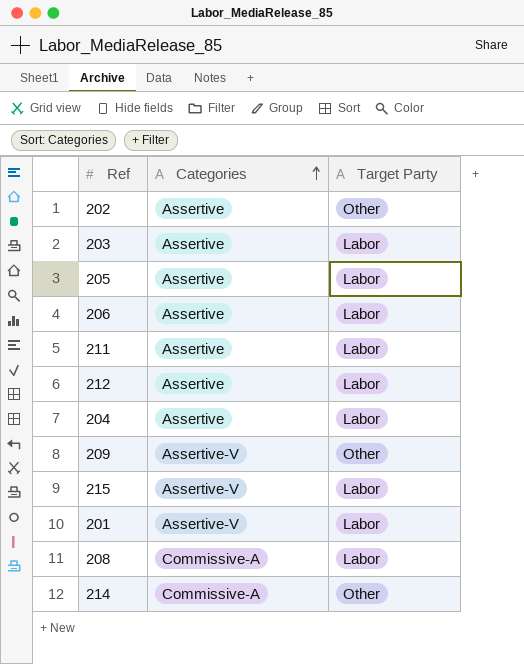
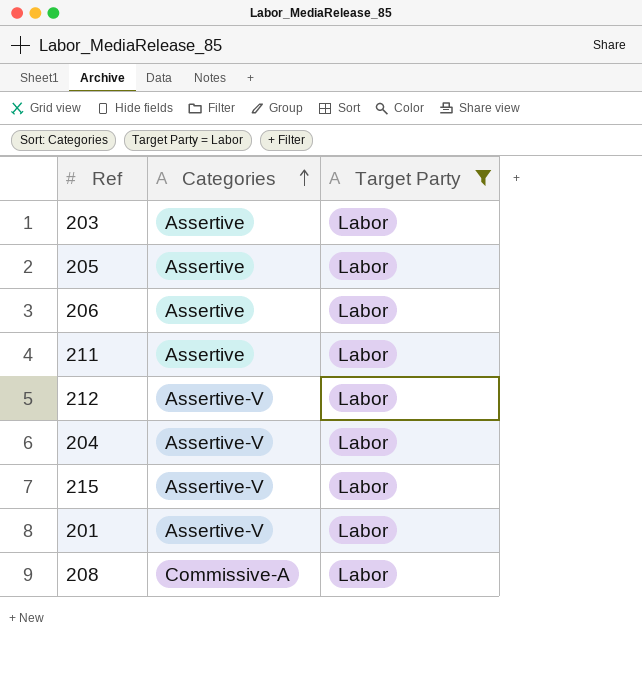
filter: none -> Target Party = Labor
212 | Categories: Assertive -> Assertive-V
204 | Categories: Assertive -> Assertive-V

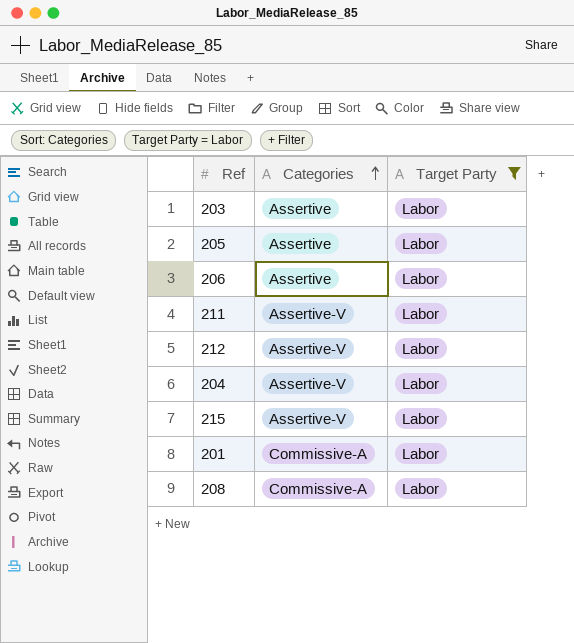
211 | Categories: Assertive -> Assertive-V
201 | Categories: Assertive-V -> Commissive-A

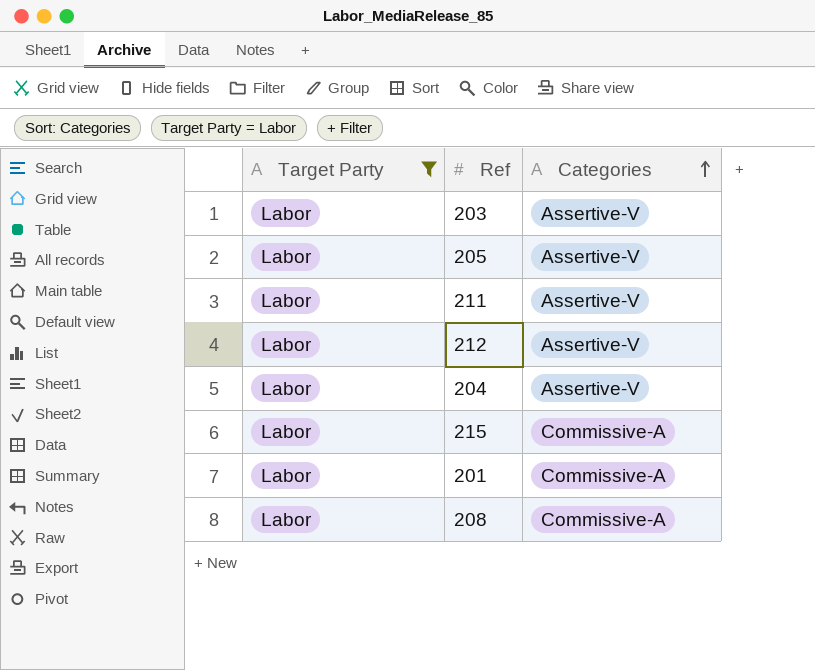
column Target Party | position: 3 -> 1
row 206: Assertive | Labor -> none
203 | Categories: Assertive -> Assertive-V
205 | Categories: Assertive -> Assertive-V
215 | Categories: Assertive-V -> Commissive-A

